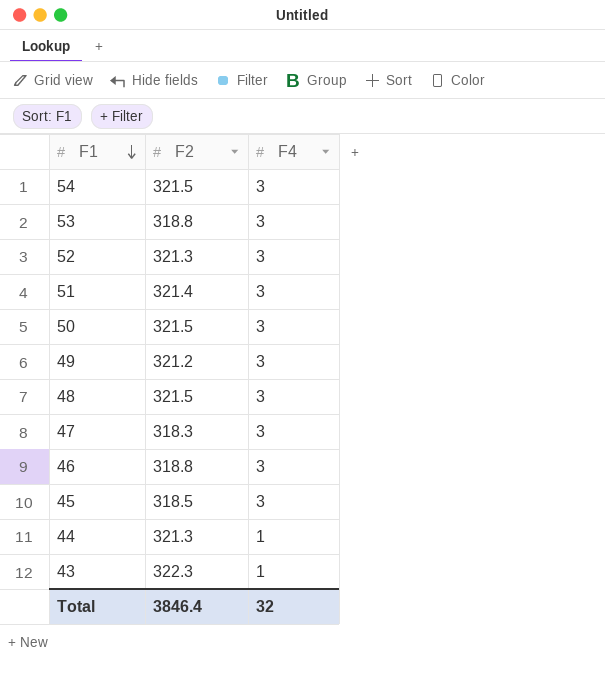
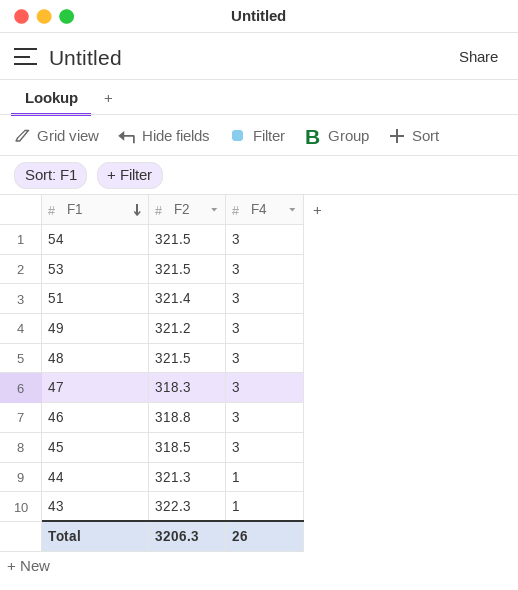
row 52: 321.3 | 3 -> none
row 50: 321.5 | 3 -> none
53 | F2: 318.8 -> 321.5
Total | F2: 3846.4 -> 3206.3
Total | F4: 32 -> 26

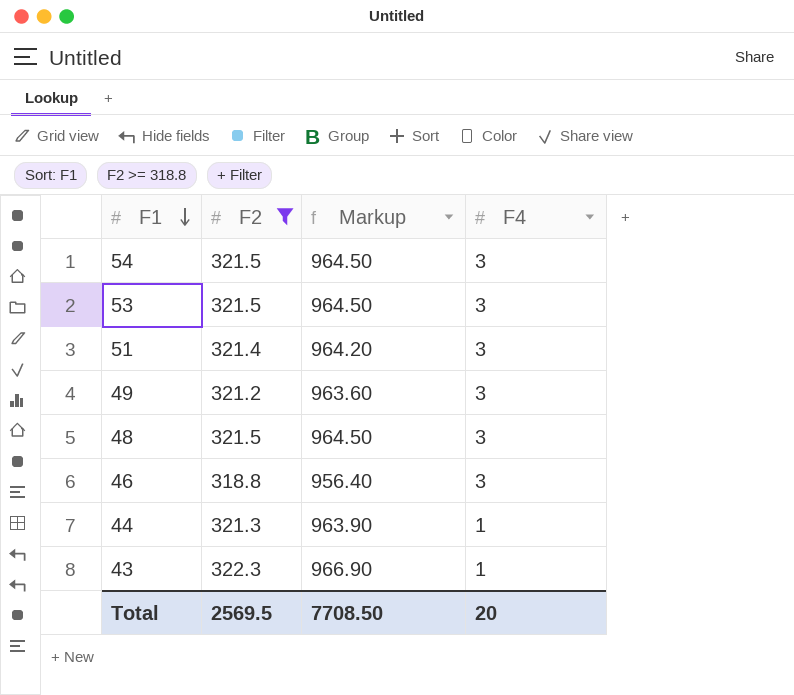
filter: none -> F2 >= 318.8
column Markup | formula: none -> [F2] * 3
Total | F2: 3206.3 -> 2569.5
Total | F4: 26 -> 20

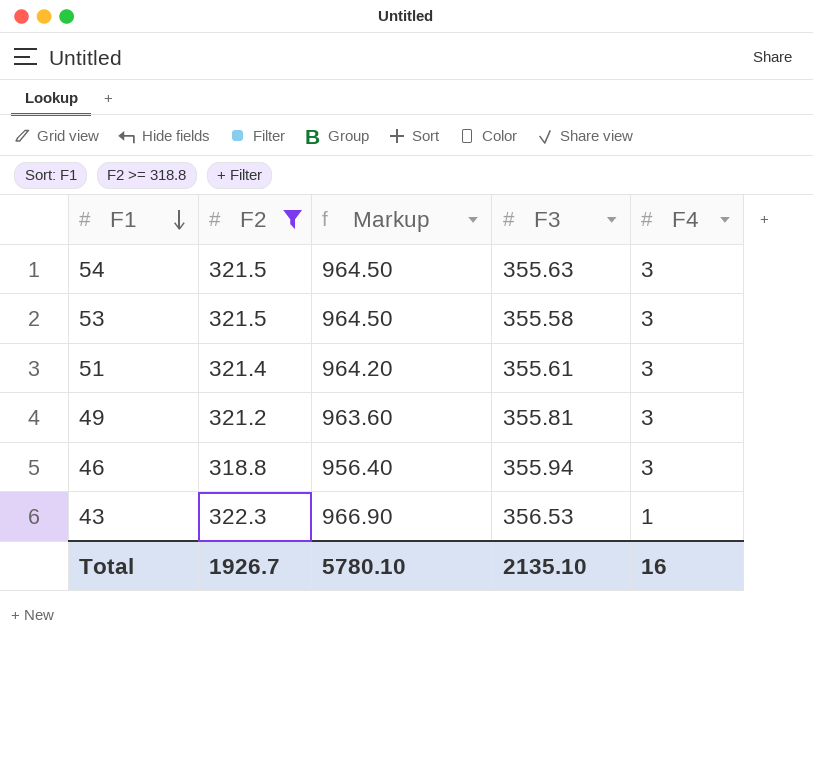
column F3 | position: none -> 4
row 48: 321.5 | 964.50 | 3 -> none
row 44: 321.3 | 963.90 | 1 -> none
Total | F2: 2569.5 -> 1926.7
Total | Markup: 7708.50 -> 5780.10
Total | F4: 20 -> 16

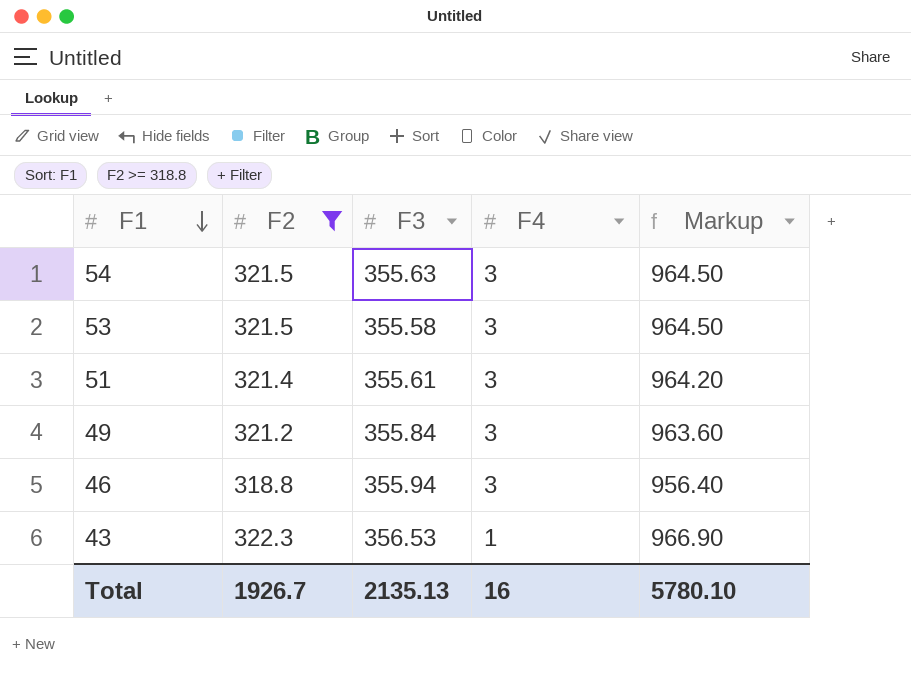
column Markup | position: 3 -> 5
49 | F3: 355.81 -> 355.84
Total | F3: 2135.10 -> 2135.13

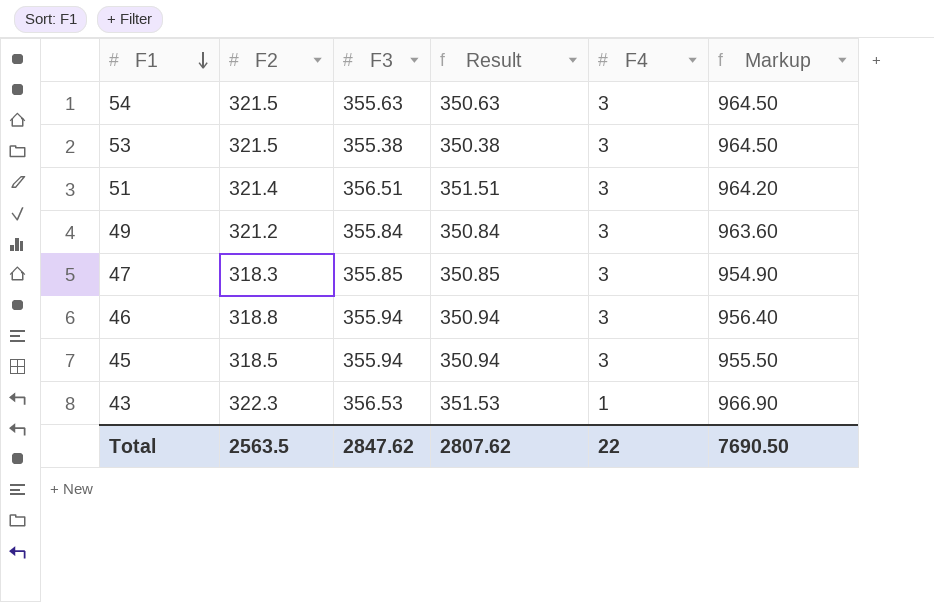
filter: F2 >= 318.8 -> none
column Result | formula: none -> [F3] - 5
53 | F3: 355.58 -> 355.38
51 | F3: 355.61 -> 356.51
Total | F2: 1926.7 -> 2563.5
Total | F3: 2135.13 -> 2847.62
Total | F4: 16 -> 22
Total | Markup: 5780.10 -> 7690.50

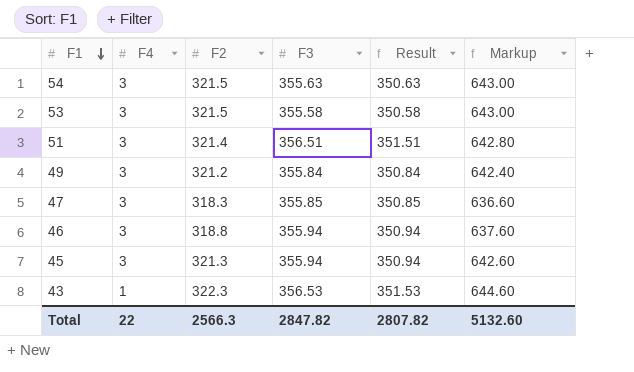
column F4 | position: 5 -> 2
column Markup | formula: [F2] * 3 -> [F2] * 2
53 | F3: 355.38 -> 355.58
53 | Result: 350.38 -> 350.58
45 | F2: 318.5 -> 321.3
Total | F2: 2563.5 -> 2566.3
Total | F3: 2847.62 -> 2847.82
Total | Result: 2807.62 -> 2807.82
Total | Markup: 7690.50 -> 5132.60

